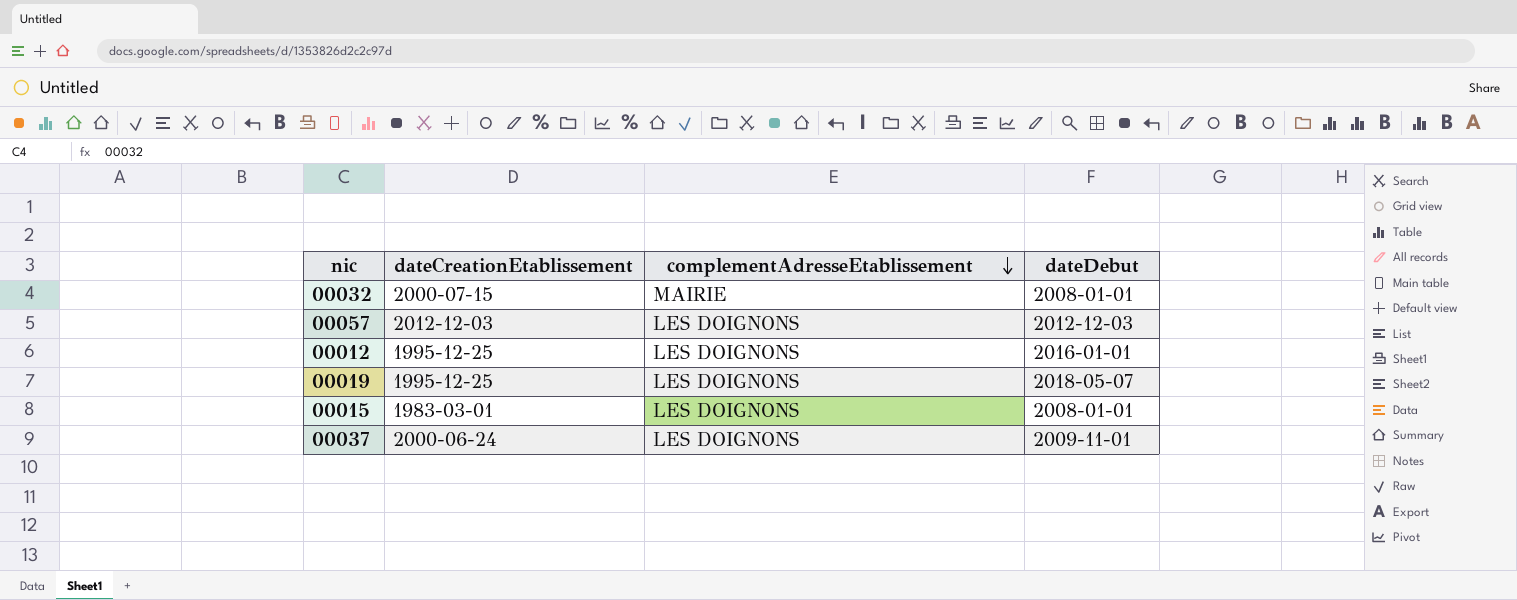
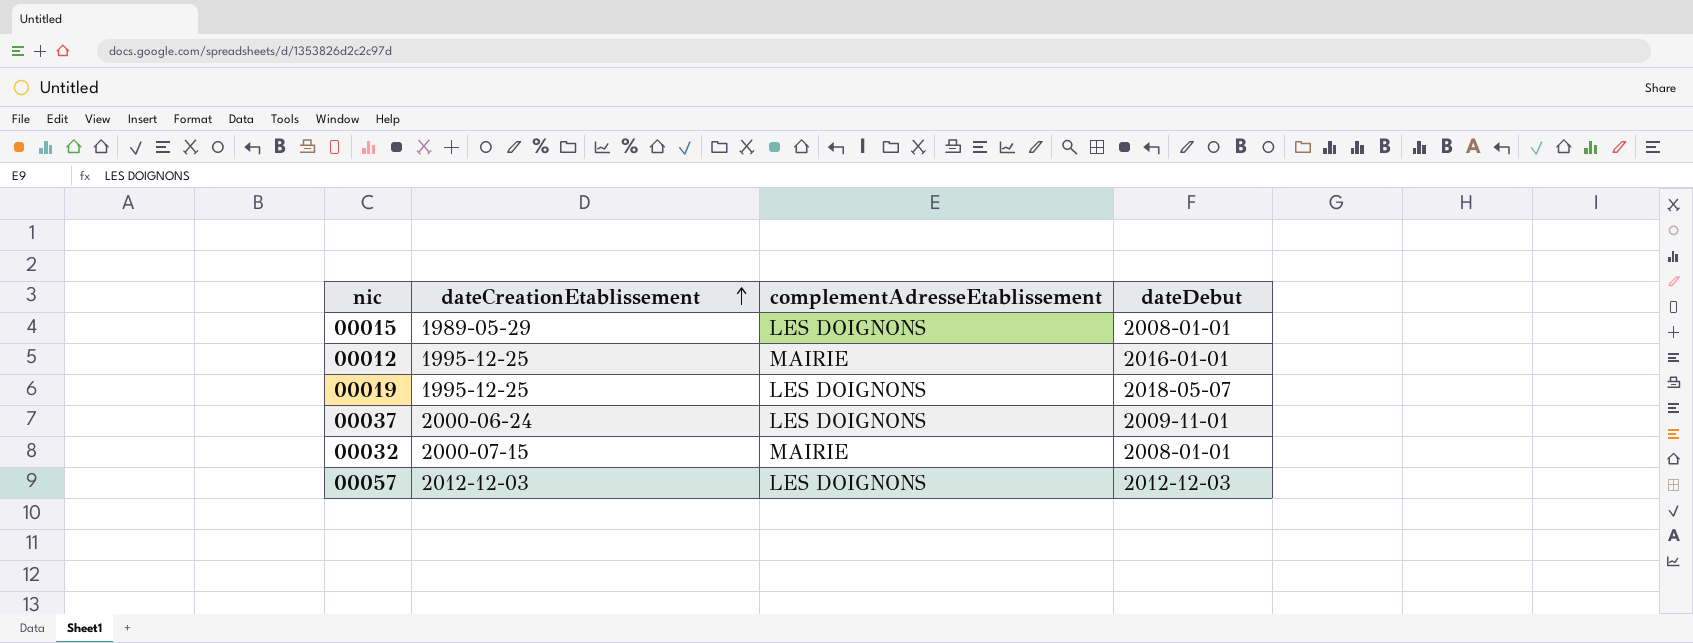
row order: complementAdresseEtablissement descending -> dateCreationEtablissement ascending
00015 | dateCreationEtablissement: 1983-03-01 -> 1989-05-29
00012 | complementAdresseEtablissement: LES DOIGNONS -> MAIRIE

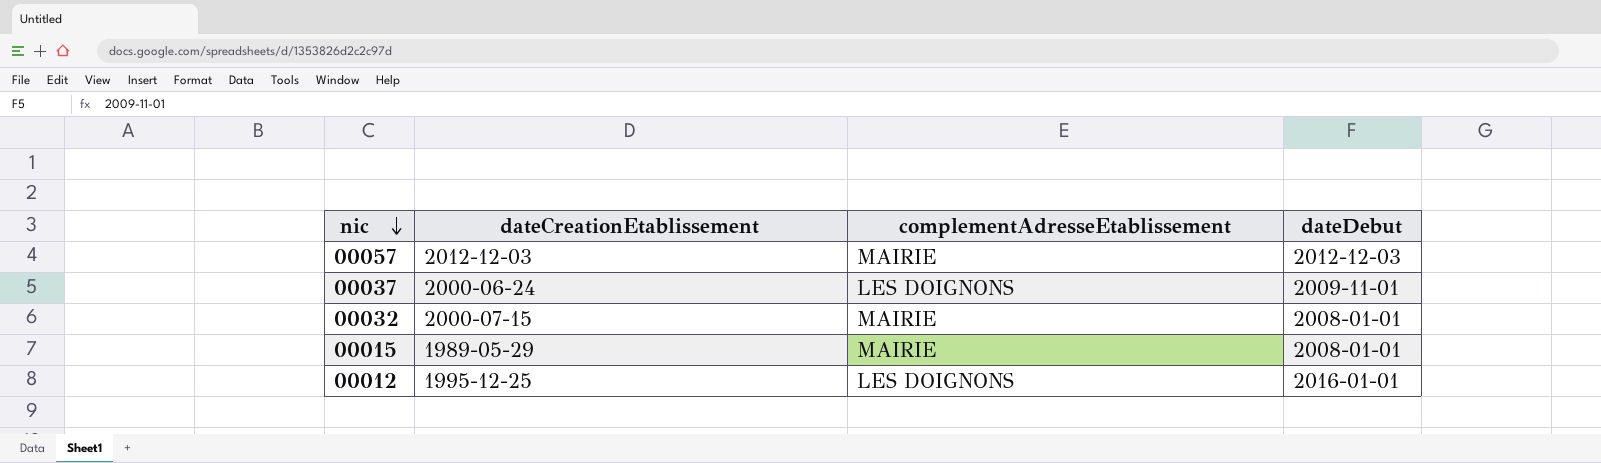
row order: dateCreationEtablissement ascending -> nic descending
row 00019: 1995-12-25 | LES DOIGNONS | 2018-05-07 -> none
00057 | complementAdresseEtablissement: LES DOIGNONS -> MAIRIE
00015 | complementAdresseEtablissement: LES DOIGNONS -> MAIRIE
00012 | complementAdresseEtablissement: MAIRIE -> LES DOIGNONS

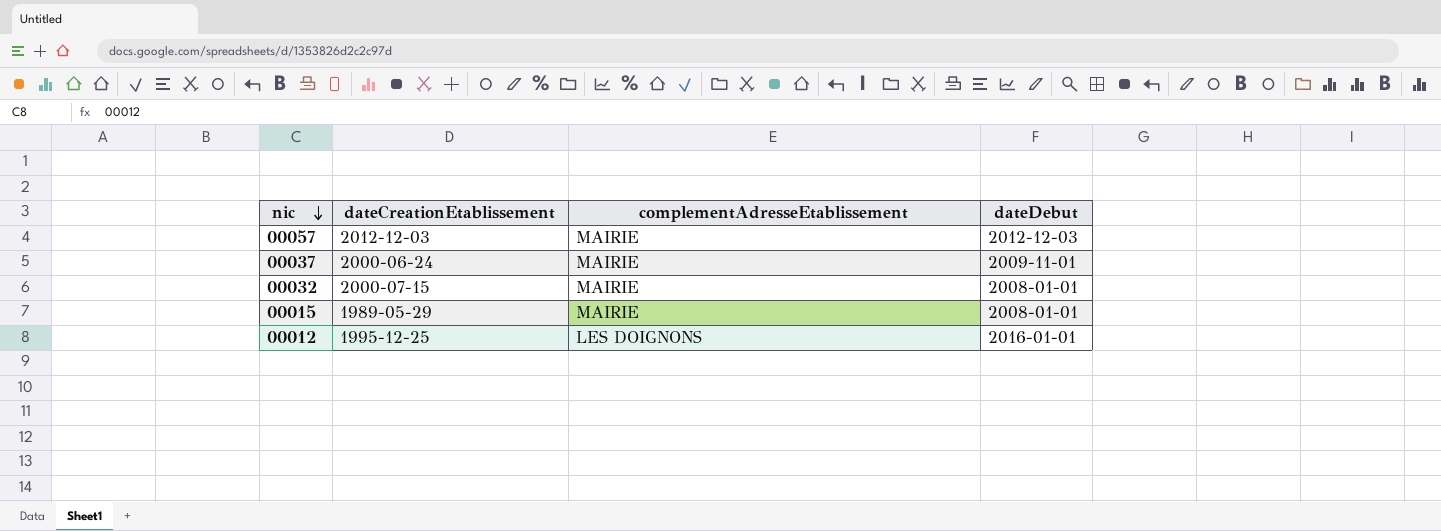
00037 | complementAdresseEtablissement: LES DOIGNONS -> MAIRIE

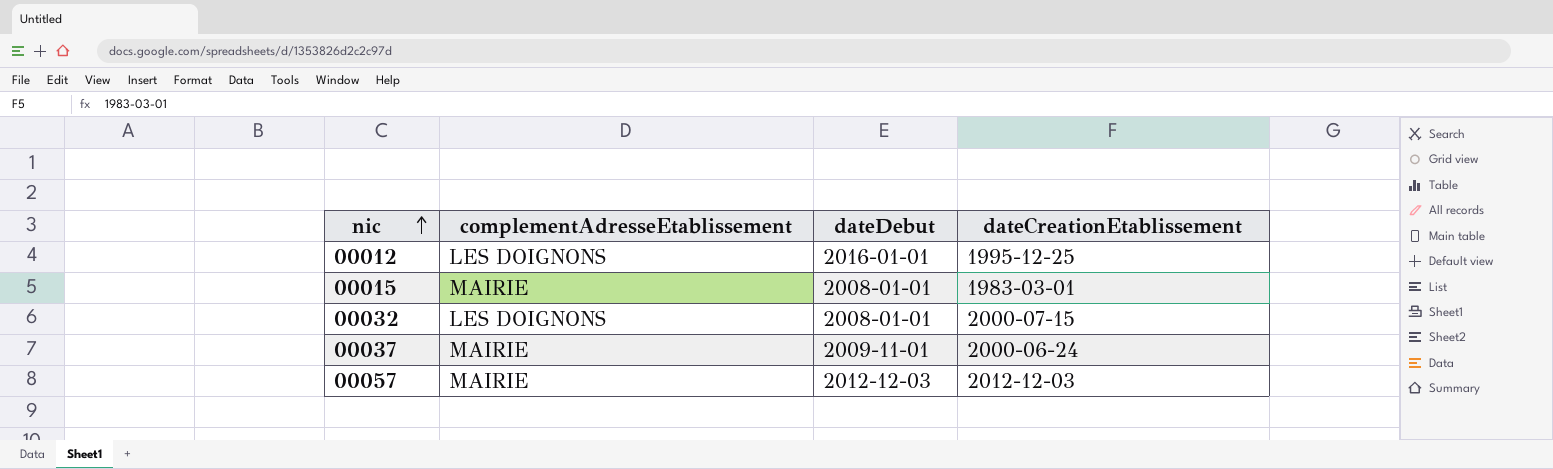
row order: nic descending -> nic ascending
column dateCreationEtablissement | position: 2 -> 4
00015 | dateCreationEtablissement: 1989-05-29 -> 1983-03-01
00032 | complementAdresseEtablissement: MAIRIE -> LES DOIGNONS

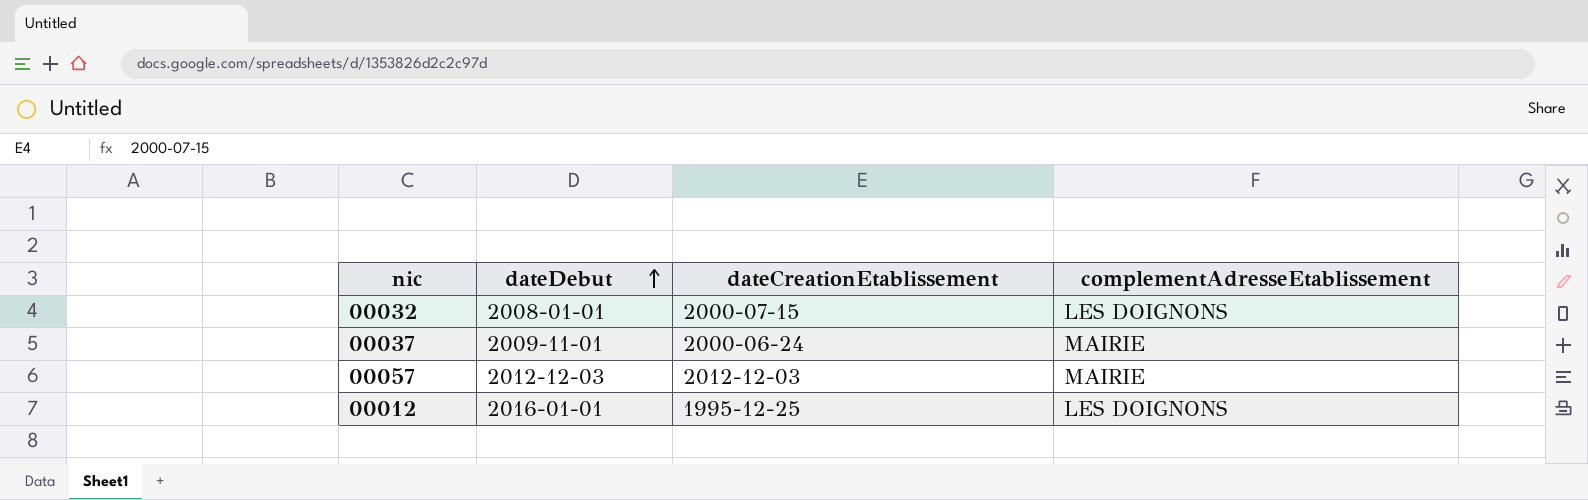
row order: nic ascending -> dateDebut ascending
column complementAdresseEtablissement | position: 2 -> 4
row 00015: MAIRIE | 2008-01-01 | 1983-03-01 -> none

